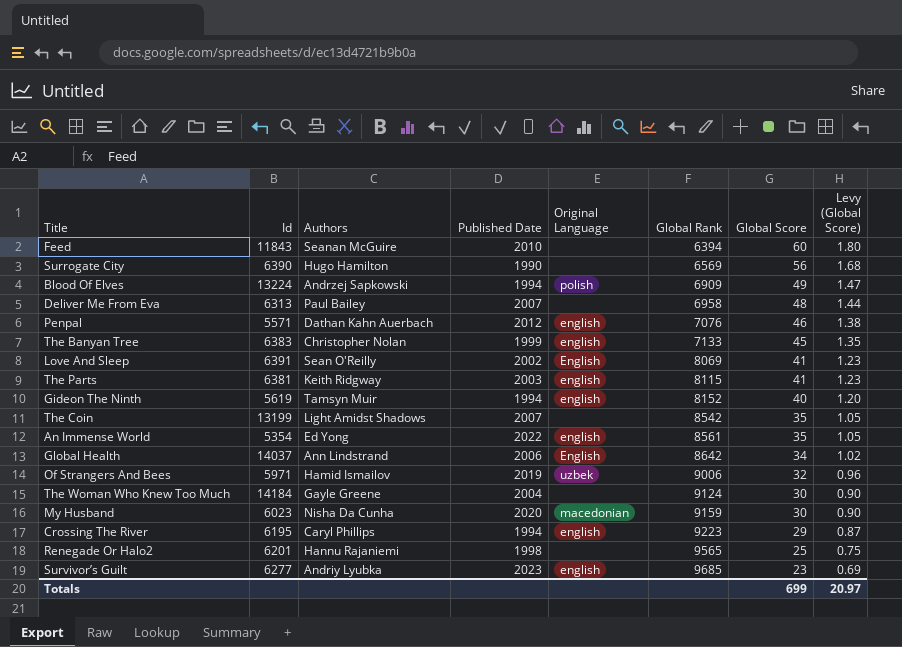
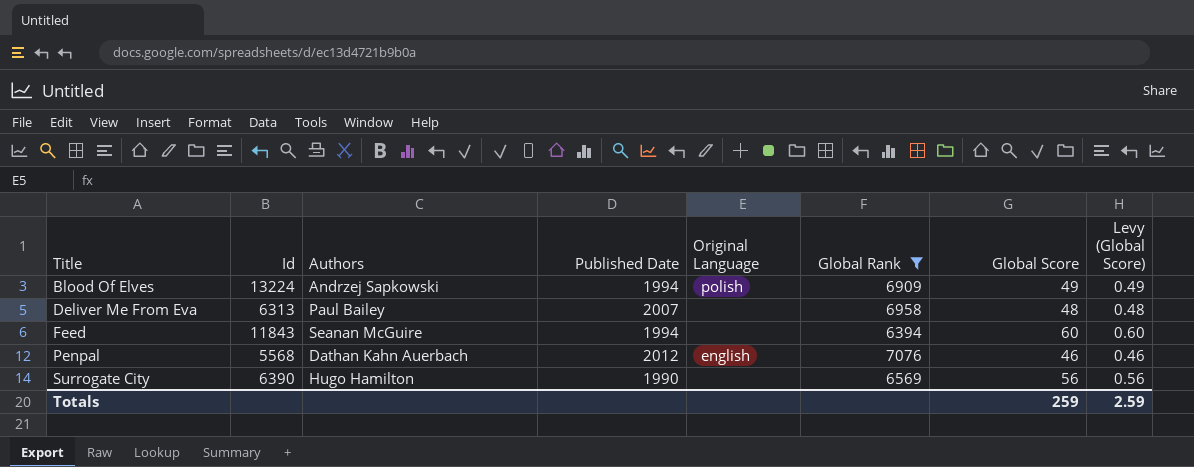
filter: none -> Global Rank <= 7076
row order: Global Rank ascending -> Title ascending
column Levy (Global Score) | formula: [Global Score] * 0.03 -> [Global Score] * 0.01
Feed | Published Date: 2010 -> 1994
Penpal | Id: 5571 -> 5568
Totals | Global Score: 699 -> 259
Totals | Levy (Global Score): 20.97 -> 2.59

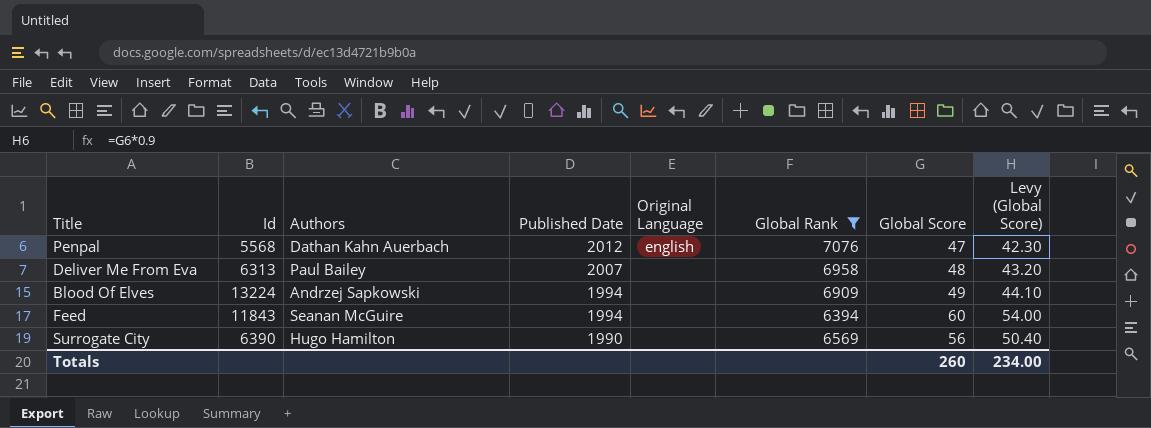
row order: Title ascending -> Published Date descending
column Levy (Global Score) | formula: [Global Score] * 0.01 -> [Global Score] * 0.9
Penpal | Global Score: 46 -> 47
Blood Of Elves | Original Language: polish -> none
Totals | Global Score: 259 -> 260
Totals | Levy (Global Score): 2.59 -> 234.00

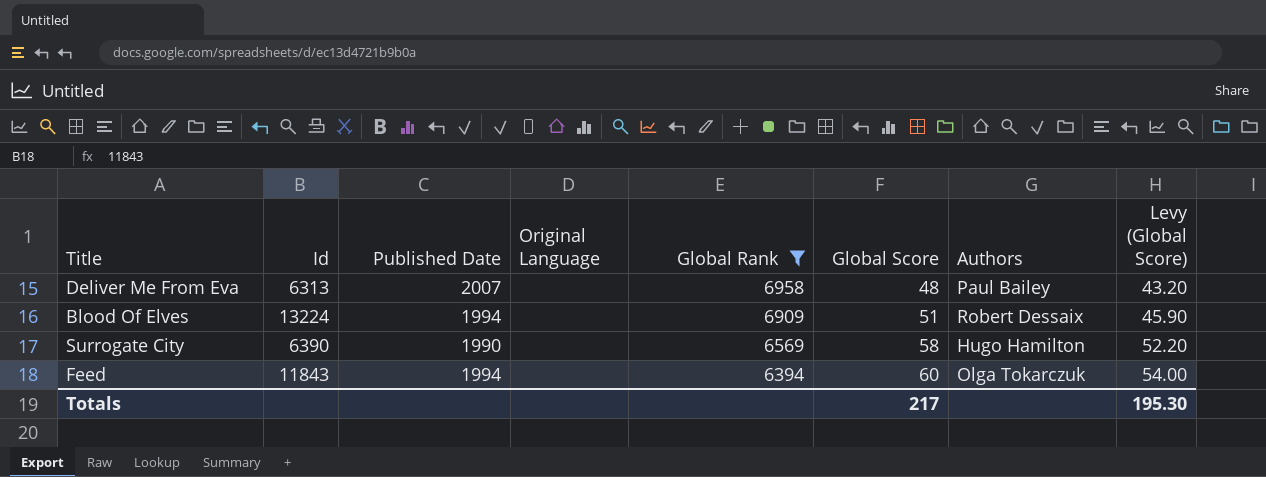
row order: Published Date descending -> Global Rank descending
column Authors | position: 3 -> 7
row Penpal: 5568 | Dathan Kahn Auerbach | 2012 | english | 7076 | 47 | 42.30 -> none
Blood Of Elves | Global Score: 49 -> 51
Blood Of Elves | Authors: Andrzej Sapkowski -> Robert Dessaix
Blood Of Elves | Levy (Global Score): 44.10 -> 45.90
Surrogate City | Global Score: 56 -> 58
Surrogate City | Levy (Global Score): 50.40 -> 52.20
Feed | Authors: Seanan McGuire -> Olga Tokarczuk
Totals | Global Score: 260 -> 217
Totals | Levy (Global Score): 234.00 -> 195.30

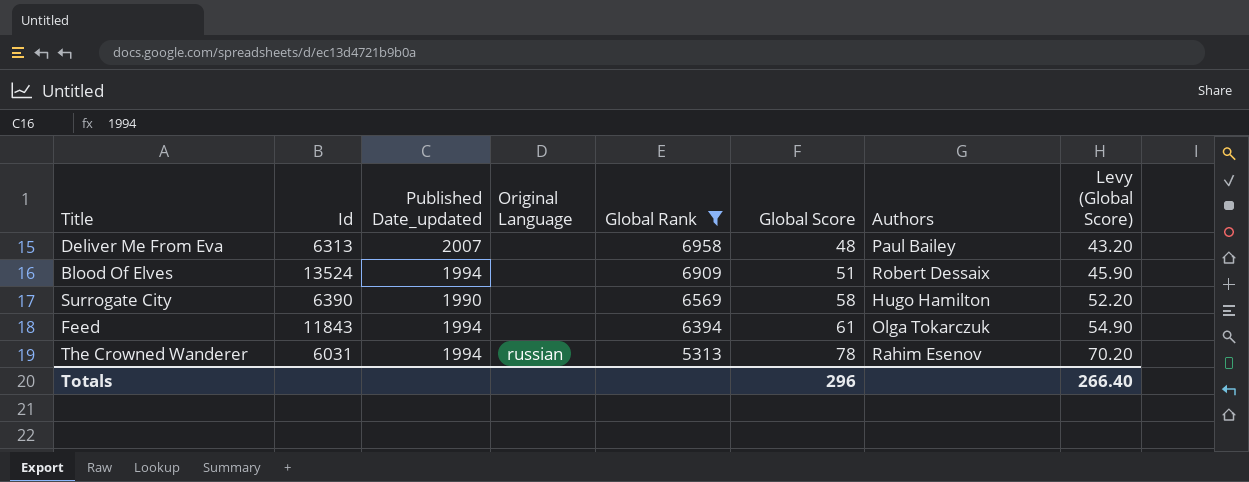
column name: Published Date -> Published Date_updated
Blood Of Elves | Id: 13224 -> 13524
Feed | Global Score: 60 -> 61
Feed | Levy (Global Score): 54.00 -> 54.90
row The Crowned Wanderer: none -> 6031 | 1994 | russian | 5313 | 78 | Rahim Esenov | 70.20
Totals | Global Score: 217 -> 296
Totals | Levy (Global Score): 195.30 -> 266.40

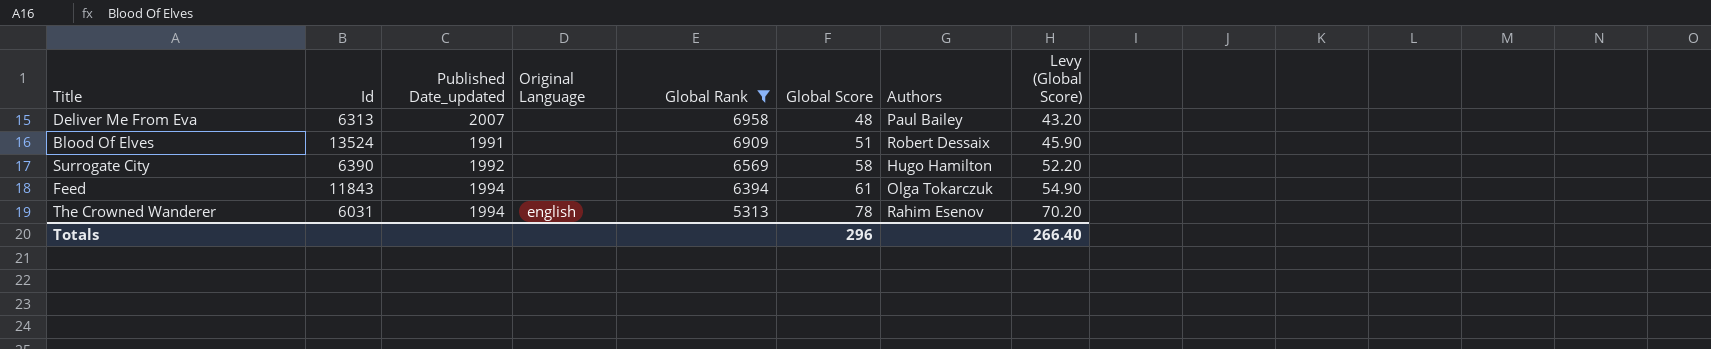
Blood Of Elves | Published Date_updated: 1994 -> 1991
Surrogate City | Published Date_updated: 1990 -> 1992
The Crowned Wanderer | Original Language: russian -> english

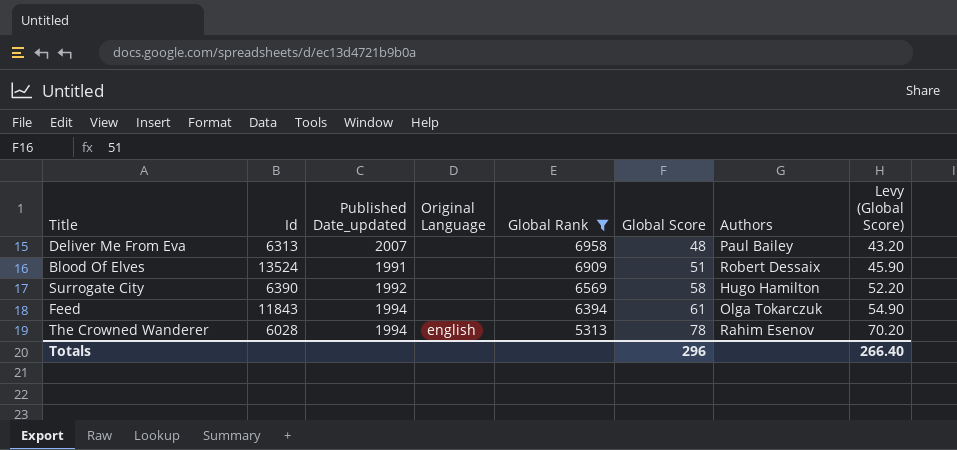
The Crowned Wanderer | Id: 6031 -> 6028

